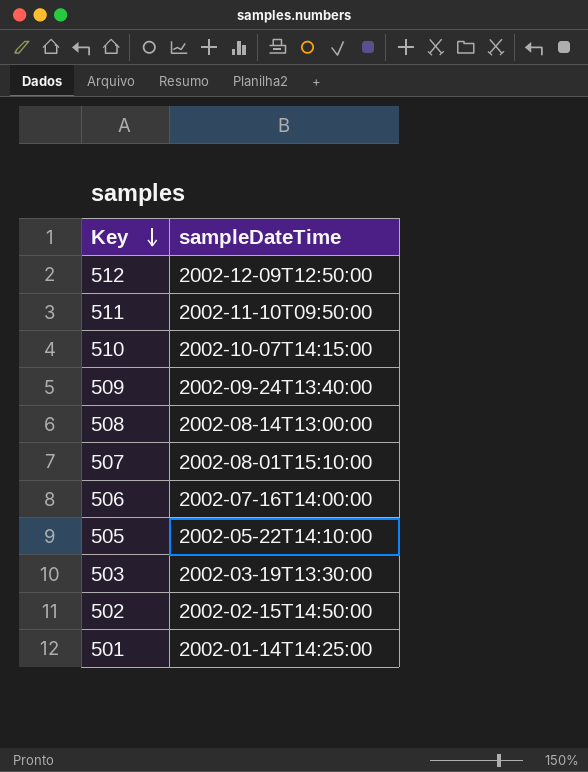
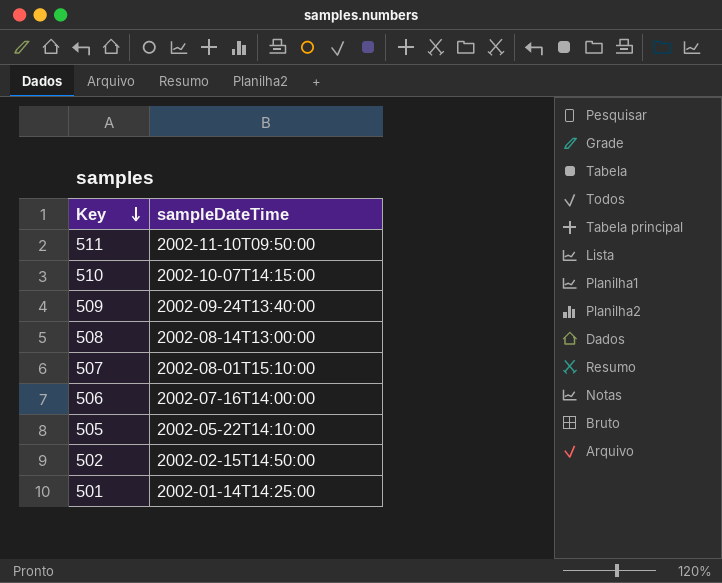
row 512: 2002-12-09T12:50:00 -> none
row 503: 2002-03-19T13:30:00 -> none

